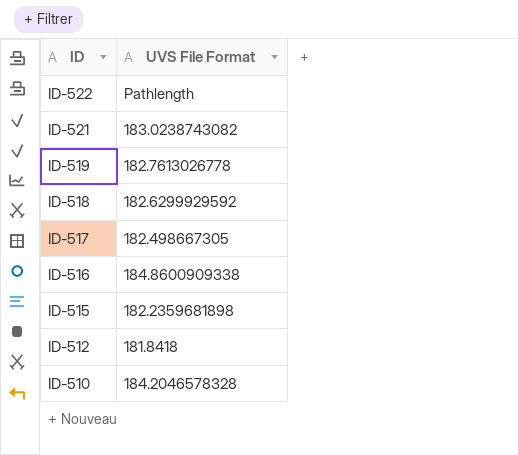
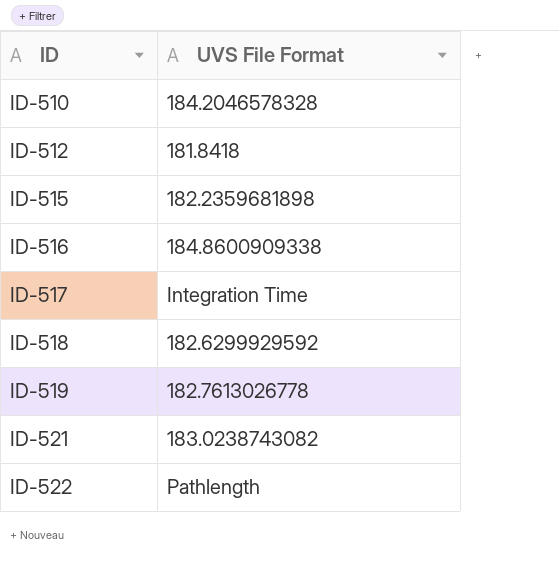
row order: ID descending -> ID ascending
ID-517 | UVS File Format: 182.498667305 -> Integration Time

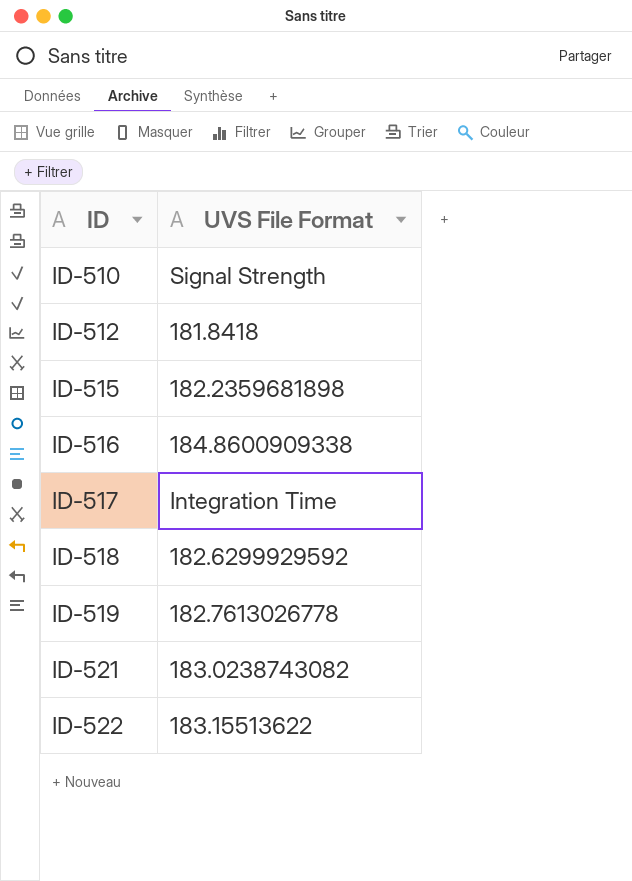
ID-510 | UVS File Format: 184.2046578328 -> Signal Strength
ID-522 | UVS File Format: Pathlength -> 183.15513622

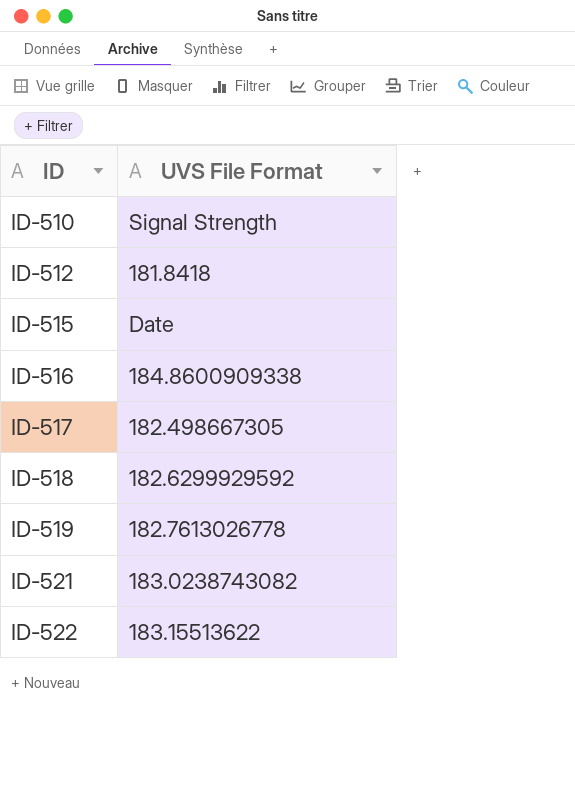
ID-515 | UVS File Format: 182.2359681898 -> Date
ID-517 | UVS File Format: Integration Time -> 182.498667305

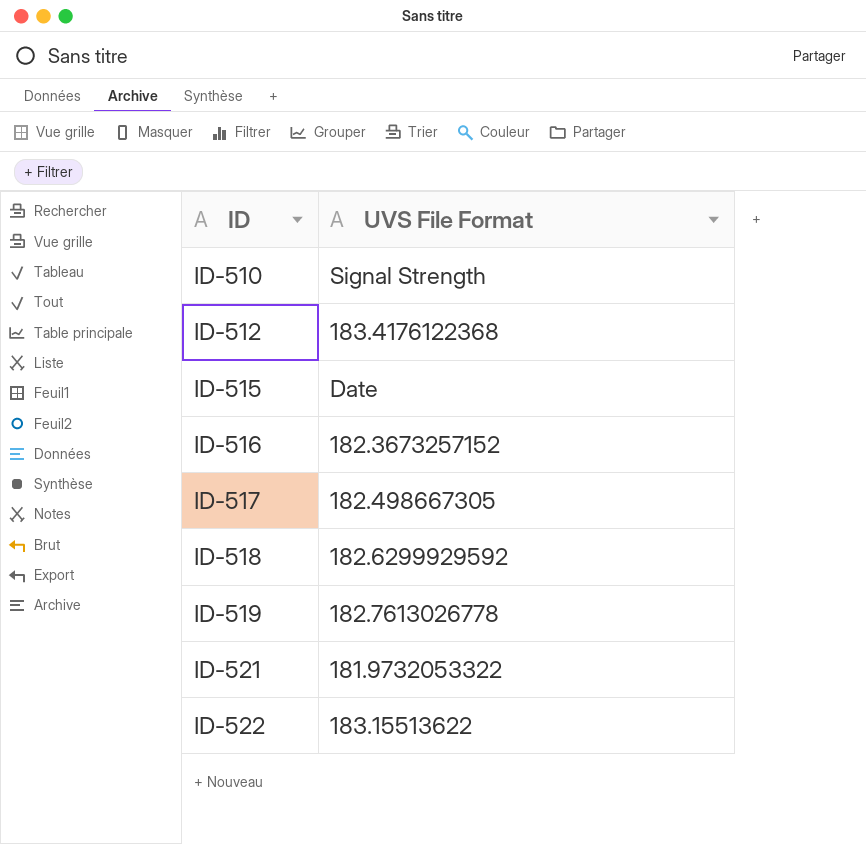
ID-512 | UVS File Format: 181.8418 -> 183.4176122368
ID-516 | UVS File Format: 184.8600909338 -> 182.3673257152
ID-521 | UVS File Format: 183.0238743082 -> 181.9732053322

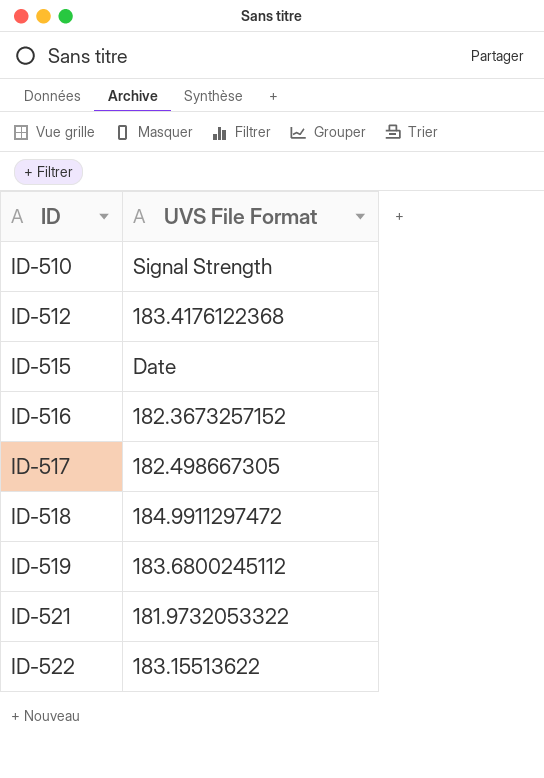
ID-518 | UVS File Format: 182.6299929592 -> 184.9911297472
ID-519 | UVS File Format: 182.7613026778 -> 183.6800245112

